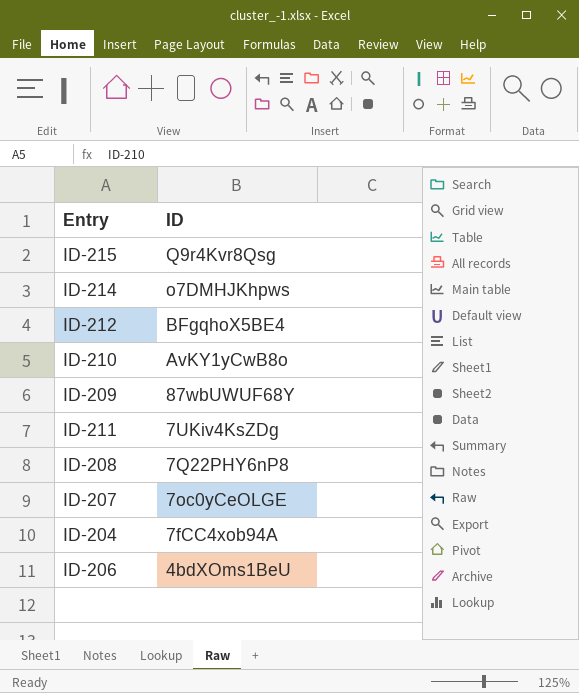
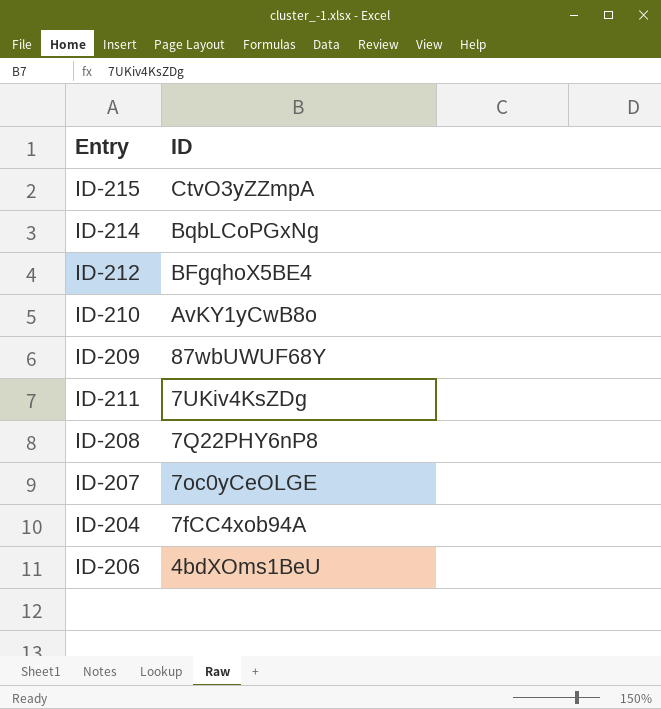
ID-215 | ID: Q9r4Kvr8Qsg -> CtvO3yZZmpA
ID-214 | ID: o7DMHJKhpws -> BqbLCoPGxNg

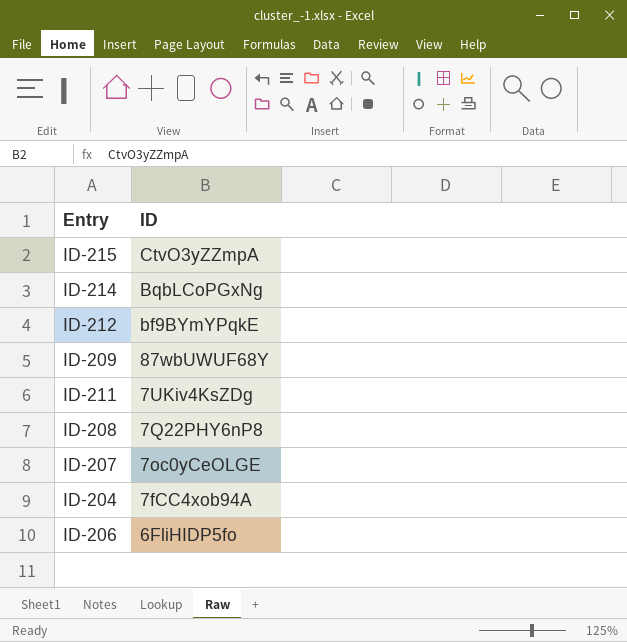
row ID-210: AvKY1yCwB8o -> none
ID-212 | ID: BFgqhoX5BE4 -> bf9BYmYPqkE
ID-206 | ID: 4bdXOms1BeU -> 6FliHIDP5fo

